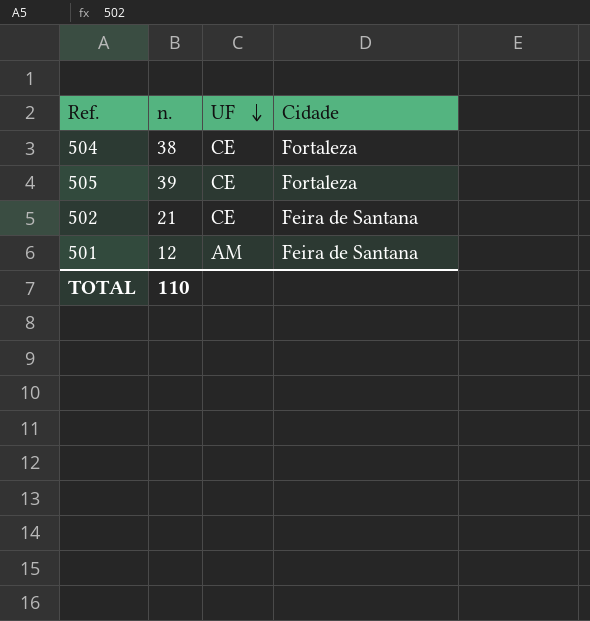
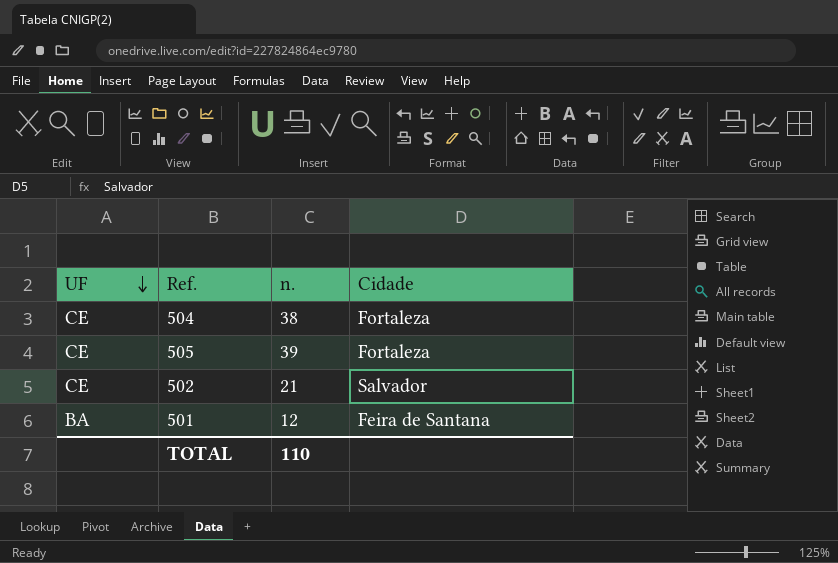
column UF | position: 3 -> 1
502 | Cidade: Feira de Santana -> Salvador
501 | UF: AM -> BA

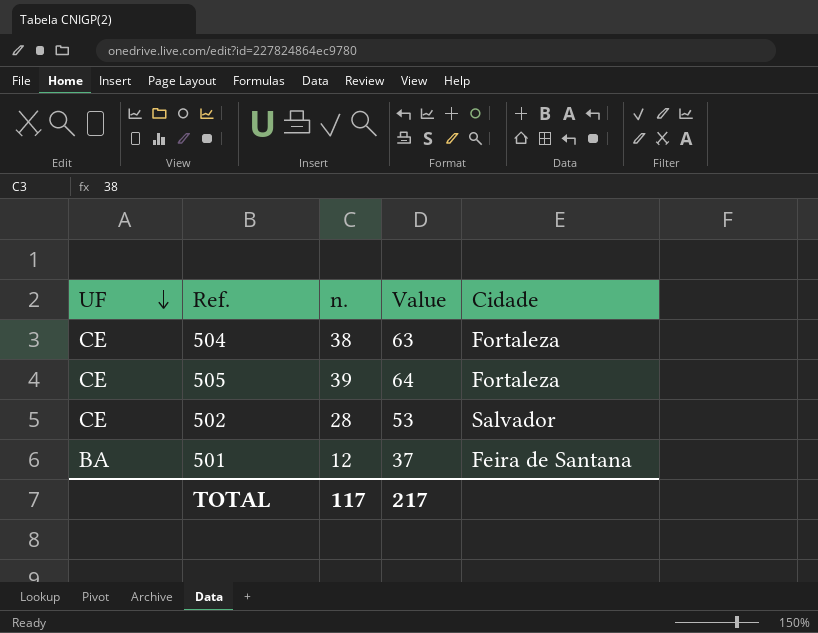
column Value | formula: none -> [n.] + 25
502 | n.: 21 -> 28
TOTAL | n.: 110 -> 117

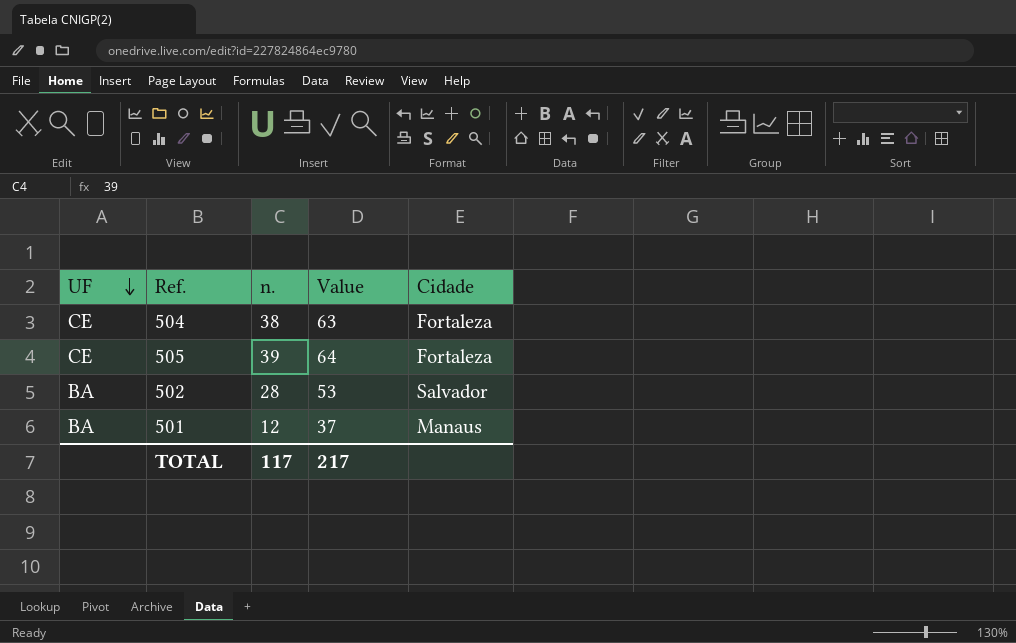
502 | UF: CE -> BA
501 | Cidade: Feira de Santana -> Manaus

